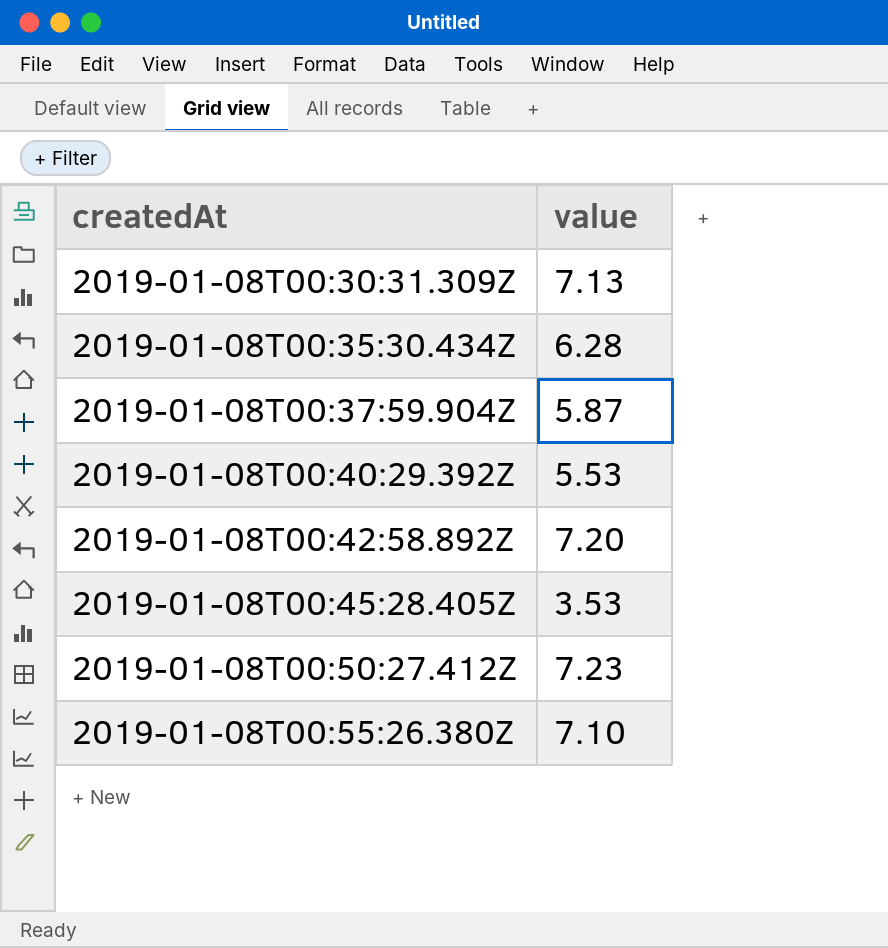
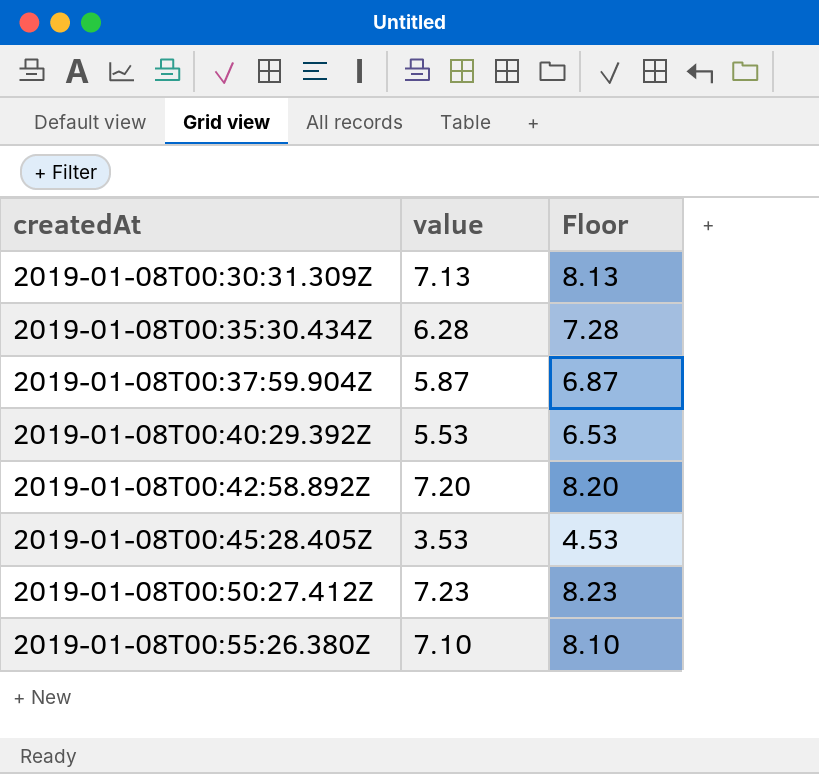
column Floor | formula: none -> [value] + 1

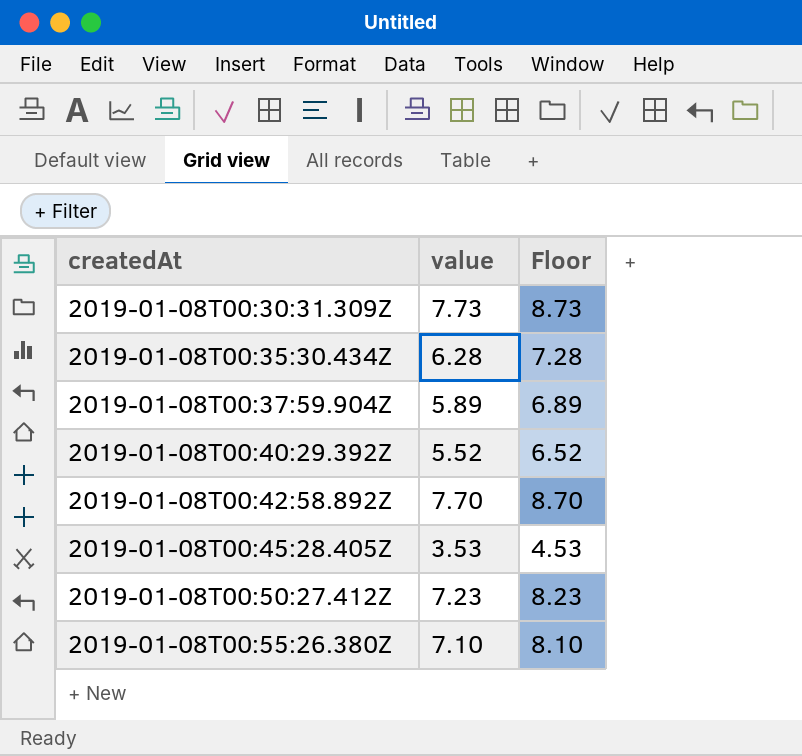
2019-01-08T00:30:31.309Z | value: 7.13 -> 7.73
2019-01-08T00:30:31.309Z | Floor: 8.13 -> 8.73
2019-01-08T00:37:59.904Z | value: 5.87 -> 5.89
2019-01-08T00:37:59.904Z | Floor: 6.87 -> 6.89
2019-01-08T00:40:29.392Z | value: 5.53 -> 5.52
2019-01-08T00:40:29.392Z | Floor: 6.53 -> 6.52
2019-01-08T00:42:58.892Z | value: 7.20 -> 7.70
2019-01-08T00:42:58.892Z | Floor: 8.20 -> 8.70

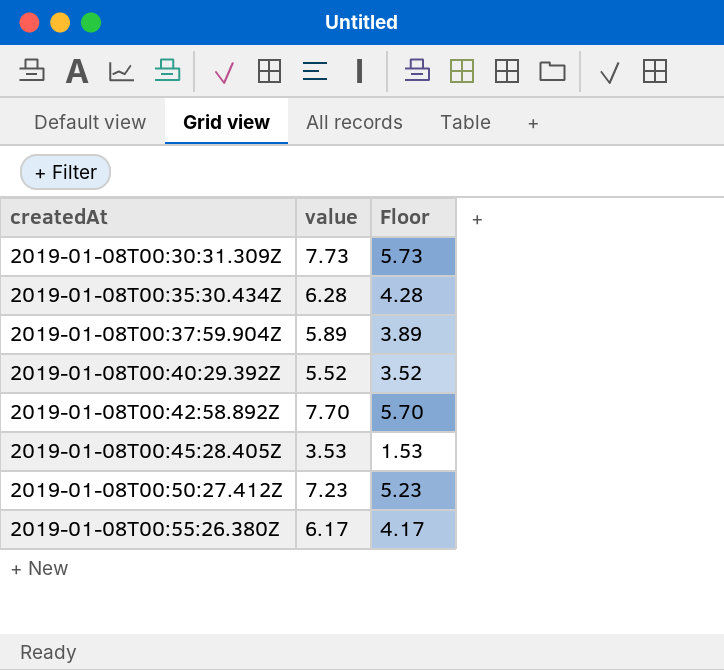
column Floor | formula: [value] + 1 -> [value] - 2
2019-01-08T00:55:26.380Z | value: 7.10 -> 6.17

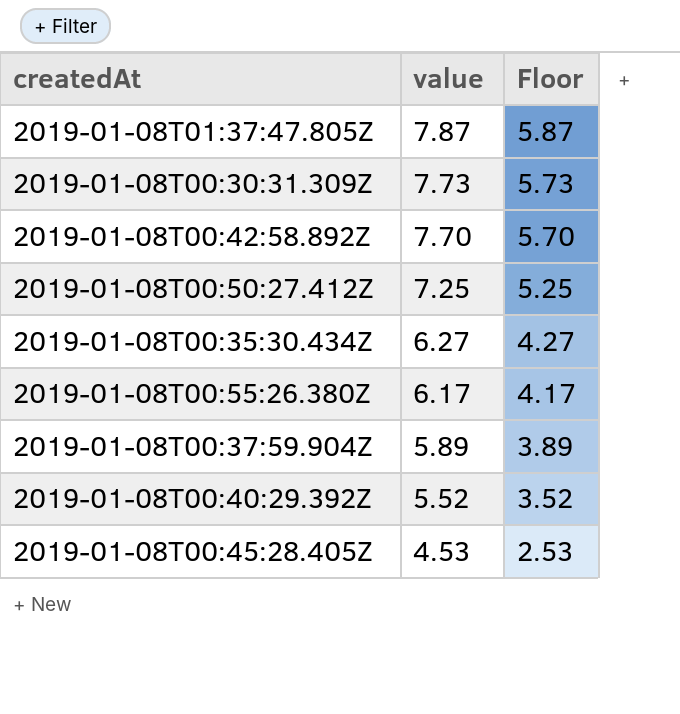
row order: createdAt ascending -> value descending
row 2019-01-08T01:37:47.805Z: none -> 7.87 | 5.87
2019-01-08T00:50:27.412Z | value: 7.23 -> 7.25
2019-01-08T00:50:27.412Z | Floor: 5.23 -> 5.25
2019-01-08T00:35:30.434Z | value: 6.28 -> 6.27
2019-01-08T00:35:30.434Z | Floor: 4.28 -> 4.27
2019-01-08T00:45:28.405Z | value: 3.53 -> 4.53
2019-01-08T00:45:28.405Z | Floor: 1.53 -> 2.53

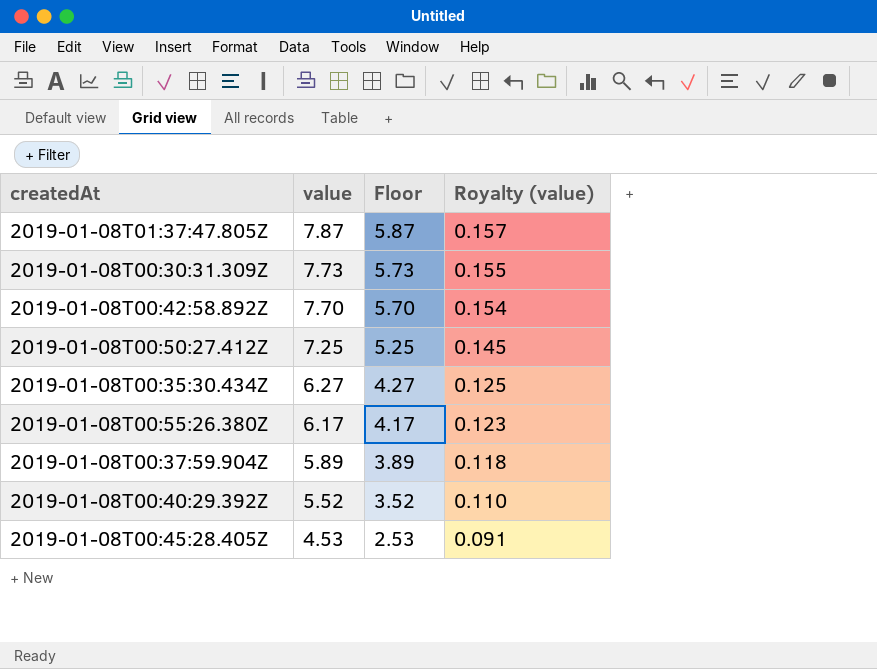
column Royalty (value) | formula: none -> [value] * 0.02

